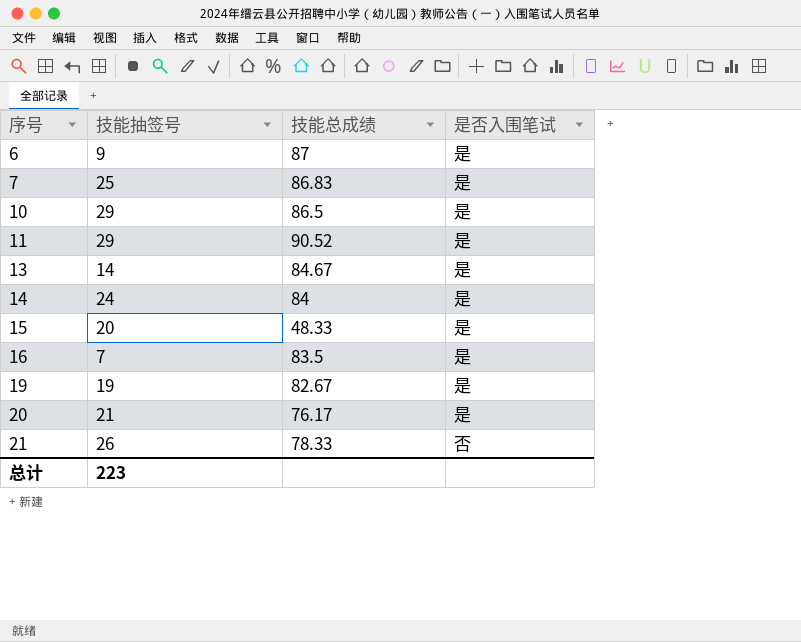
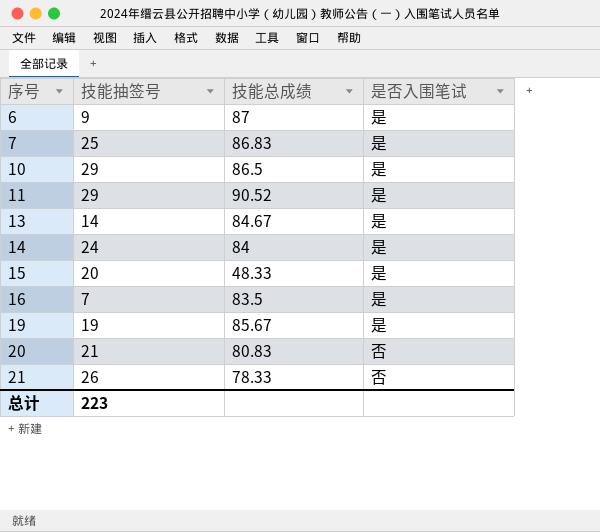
19 | 技能总成绩: 82.67 -> 85.67
20 | 技能总成绩: 76.17 -> 80.83
20 | 是否入围笔试: 是 -> 否

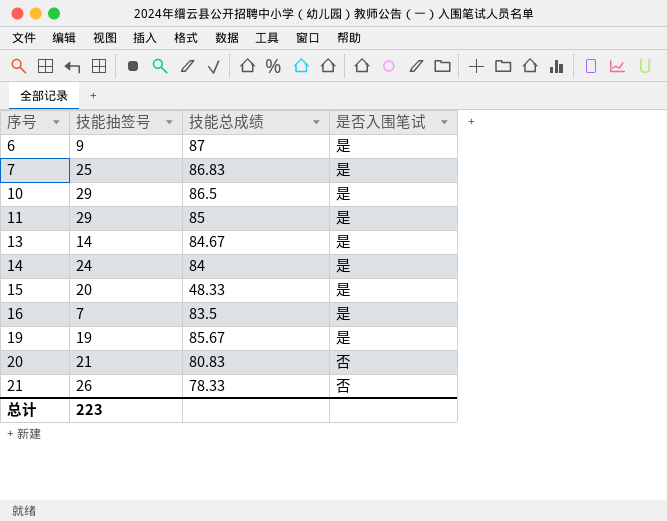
11 | 技能总成绩: 90.52 -> 85

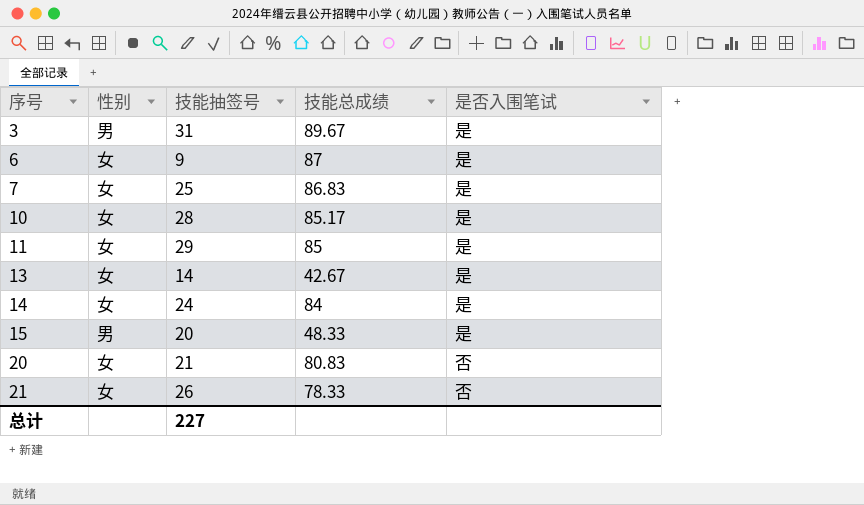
column 性别 | position: none -> 2
row 16: 7 | 83.5 | 是 -> none
row 19: 19 | 85.67 | 是 -> none
row 3: none -> 男 | 31 | 89.67 | 是
10 | 技能抽签号: 29 -> 28
10 | 技能总成绩: 86.5 -> 85.17
13 | 技能总成绩: 84.67 -> 42.67
总计 | 技能抽签号: 223 -> 227

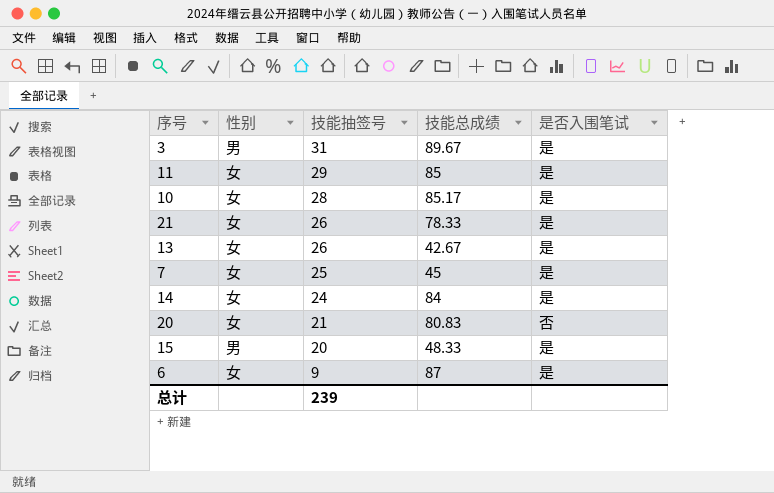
row order: 序号 ascending -> 技能抽签号 descending
21 | 是否入围笔试: 否 -> 是
13 | 技能抽签号: 14 -> 26
7 | 技能总成绩: 86.83 -> 45
总计 | 技能抽签号: 227 -> 239

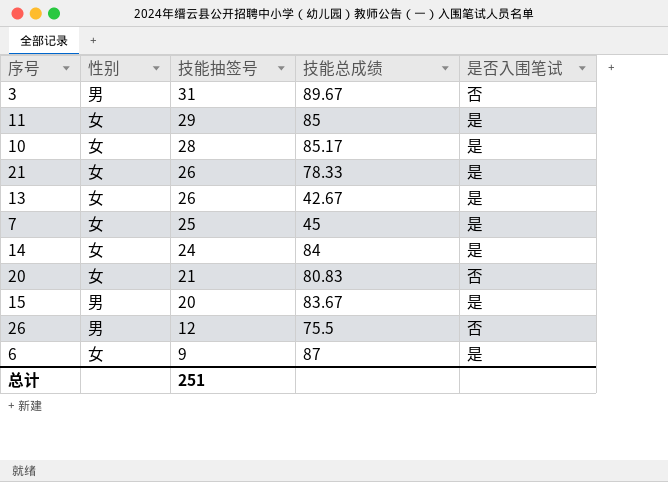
3 | 是否入围笔试: 是 -> 否
15 | 技能总成绩: 48.33 -> 83.67
row 26: none -> 男 | 12 | 75.5 | 否
总计 | 技能抽签号: 239 -> 251

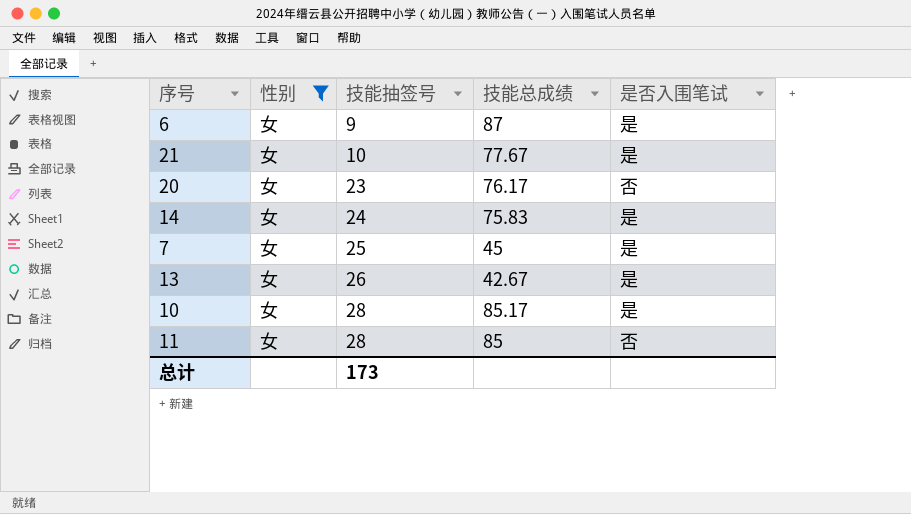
filter: none -> 性别 = 女
row order: 技能抽签号 descending -> 技能抽签号 ascending
21 | 技能抽签号: 26 -> 10
21 | 技能总成绩: 78.33 -> 77.67
20 | 技能抽签号: 21 -> 23
20 | 技能总成绩: 80.83 -> 76.17
14 | 技能总成绩: 84 -> 75.83
11 | 技能抽签号: 29 -> 28
11 | 是否入围笔试: 是 -> 否
总计 | 技能抽签号: 251 -> 173

